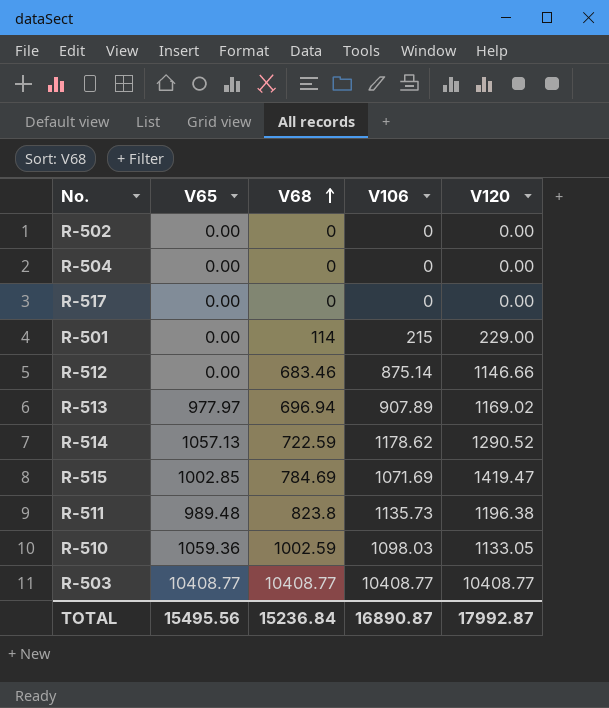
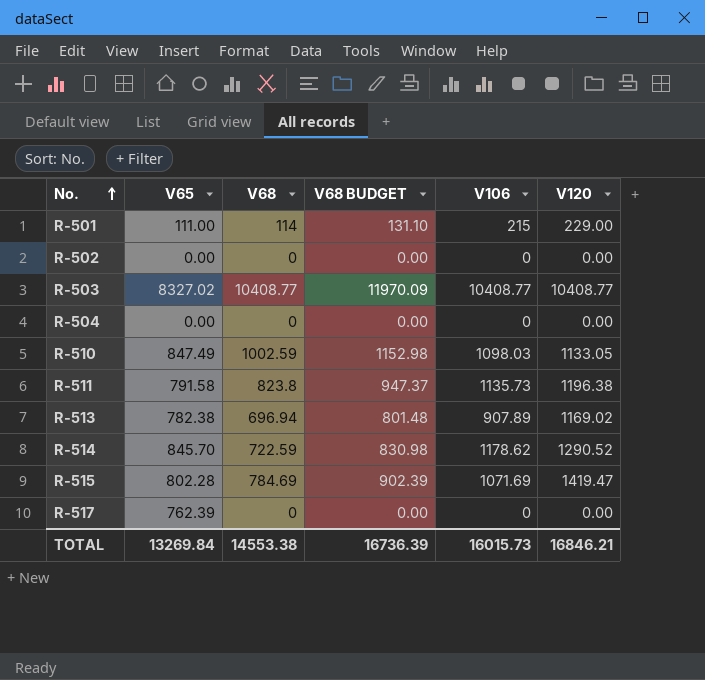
row order: V68 ascending -> No. ascending
column V68 BUDGET | formula: none -> [V68] * 1.15
row R-512: 0.00 | 683.46 | 875.14 | 1146.66 -> none
R-501 | V65: 0.00 -> 111.00
R-503 | V65: 10408.77 -> 8327.02
R-510 | V65: 1059.36 -> 847.49
R-511 | V65: 989.48 -> 791.58
R-513 | V65: 977.97 -> 782.38
R-514 | V65: 1057.13 -> 845.70
R-515 | V65: 1002.85 -> 802.28
R-517 | V65: 0.00 -> 762.39
TOTAL | V65: 15495.56 -> 13269.84
TOTAL | V68: 15236.84 -> 14553.38
TOTAL | V106: 16890.87 -> 16015.73
TOTAL | V120: 17992.87 -> 16846.21

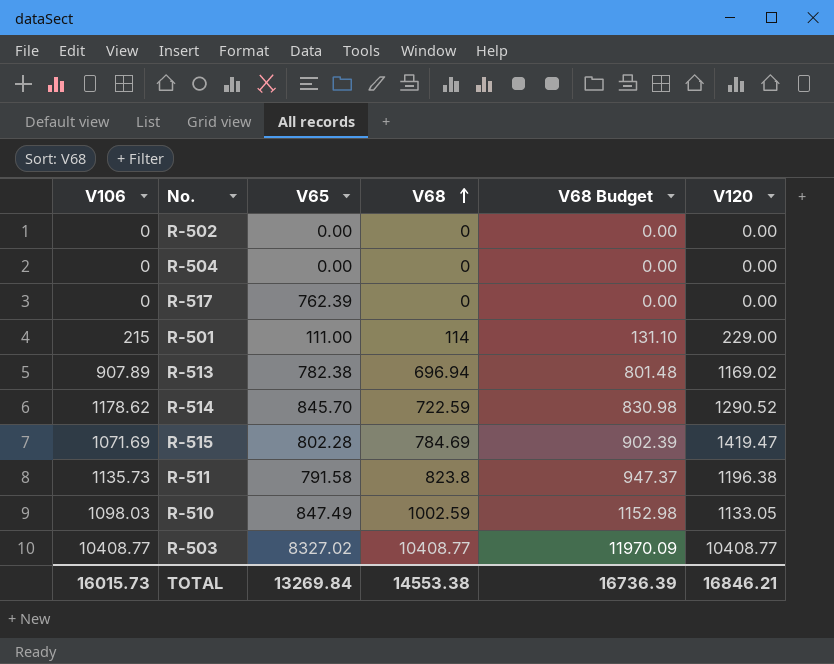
row order: No. ascending -> V68 ascending
column V106 | position: 5 -> 1
column name: V68 BUDGET -> V68 Budget

